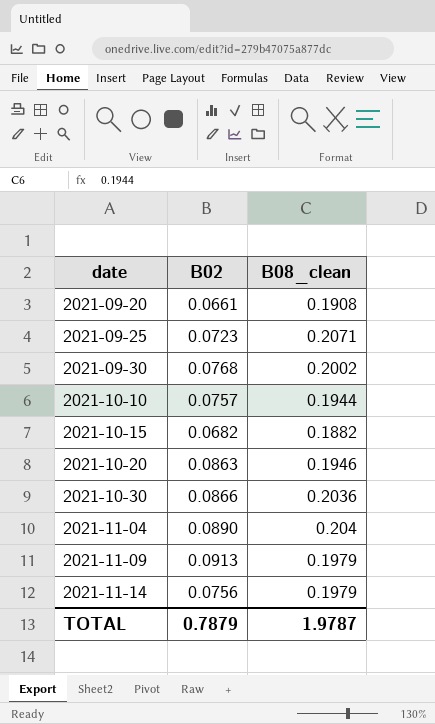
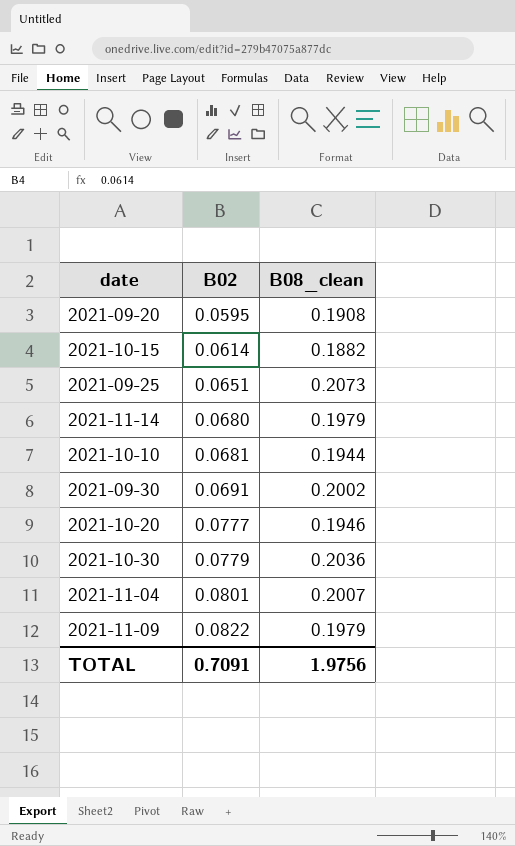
row order: date ascending -> B02 ascending
2021-09-20 | B02: 0.0661 -> 0.0595
2021-10-15 | B02: 0.0682 -> 0.0614
2021-09-25 | B02: 0.0723 -> 0.0651
2021-09-25 | B08_clean: 0.2071 -> 0.2073
2021-11-14 | B02: 0.0756 -> 0.0680
2021-10-10 | B02: 0.0757 -> 0.0681
2021-09-30 | B02: 0.0768 -> 0.0691
2021-10-20 | B02: 0.0863 -> 0.0777
2021-10-30 | B02: 0.0866 -> 0.0779
2021-11-04 | B02: 0.0890 -> 0.0801
2021-11-04 | B08_clean: 0.204 -> 0.2007
2021-11-09 | B02: 0.0913 -> 0.0822
TOTAL | B02: 0.7879 -> 0.7091
TOTAL | B08_clean: 1.9787 -> 1.9756

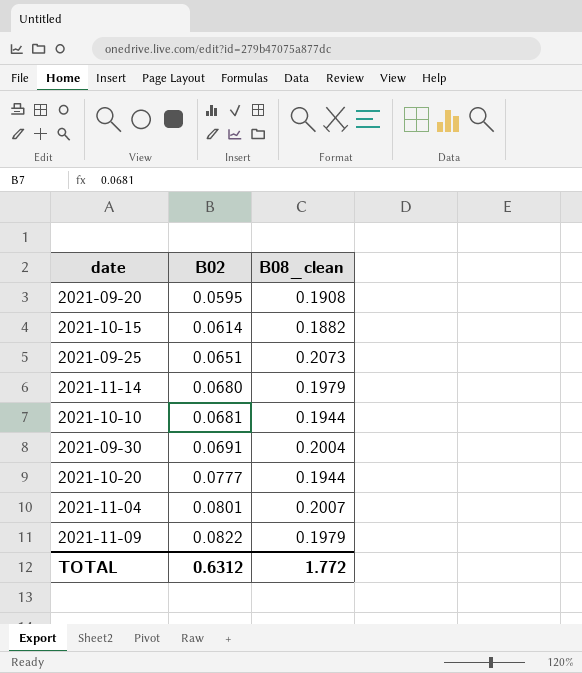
row 2021-10-30: 0.0779 | 0.2036 -> none
2021-09-30 | B08_clean: 0.2002 -> 0.2004
2021-10-20 | B08_clean: 0.1946 -> 0.1944
TOTAL | B02: 0.7091 -> 0.6312
TOTAL | B08_clean: 1.9756 -> 1.772

